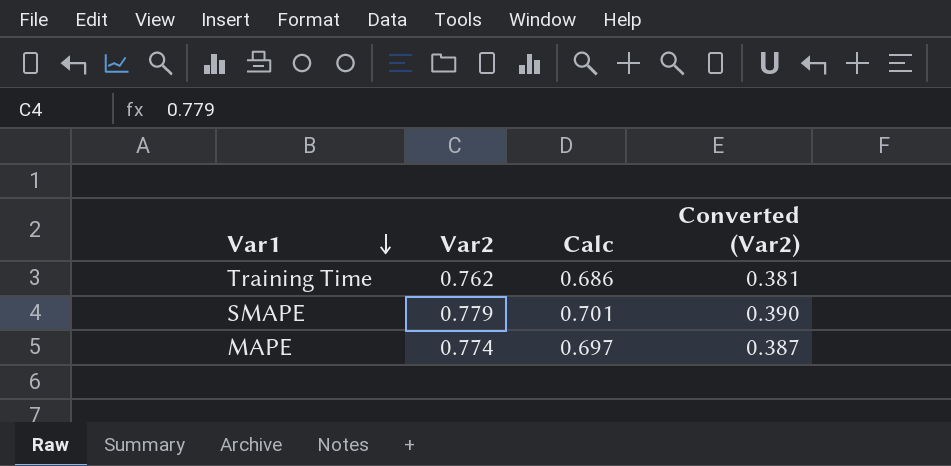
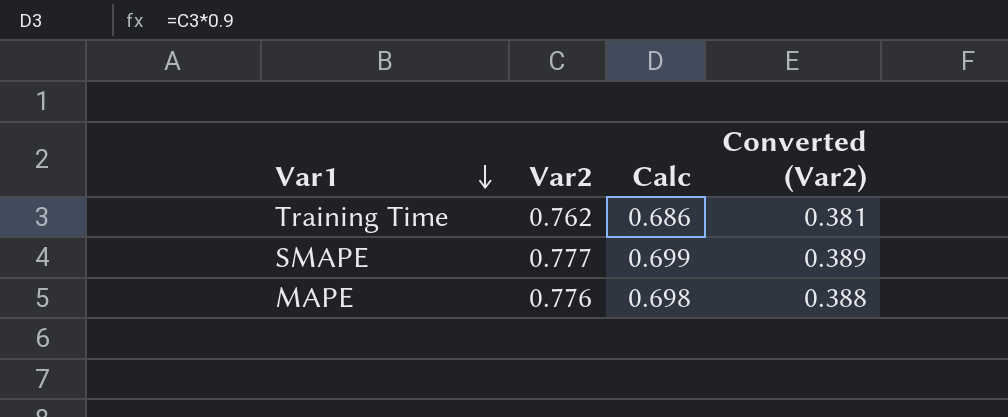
SMAPE | Var2: 0.779 -> 0.777
SMAPE | Calc: 0.701 -> 0.699
SMAPE | Converted (Var2): 0.390 -> 0.389
MAPE | Var2: 0.774 -> 0.776
MAPE | Calc: 0.697 -> 0.698
MAPE | Converted (Var2): 0.387 -> 0.388

